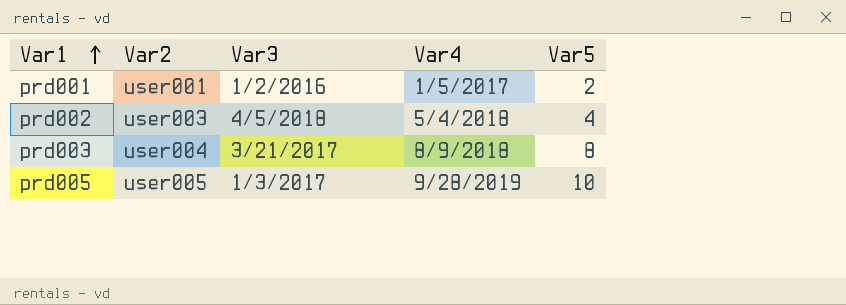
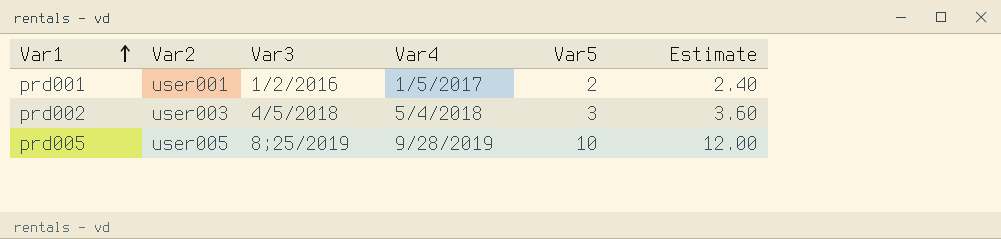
column Estimate | formula: none -> [Var5] * 1.2
row prd003: user004 | 3/21/2017 | 8/9/2018 | 8 -> none
prd002 | Var5: 4 -> 3
prd005 | Var3: 1/3/2017 -> 8;25/2019

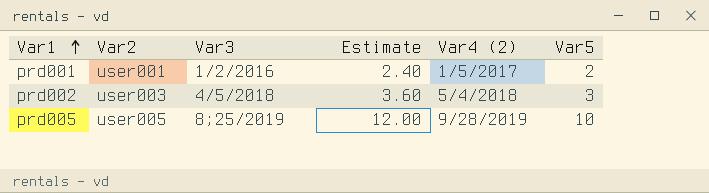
column Estimate | position: 6 -> 4
column name: Var4 -> Var4 (2)

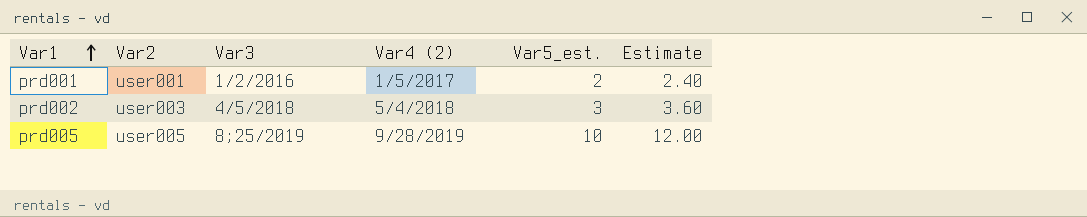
column name: Var5 -> Var5_est.
column Estimate | position: 4 -> 6

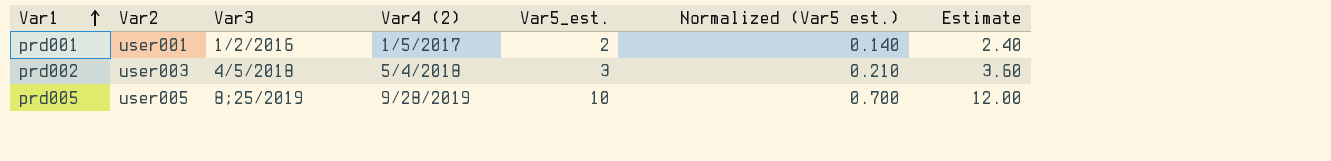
column Normalized (Var5 est.) | formula: none -> [Var5_est.] * 0.07

